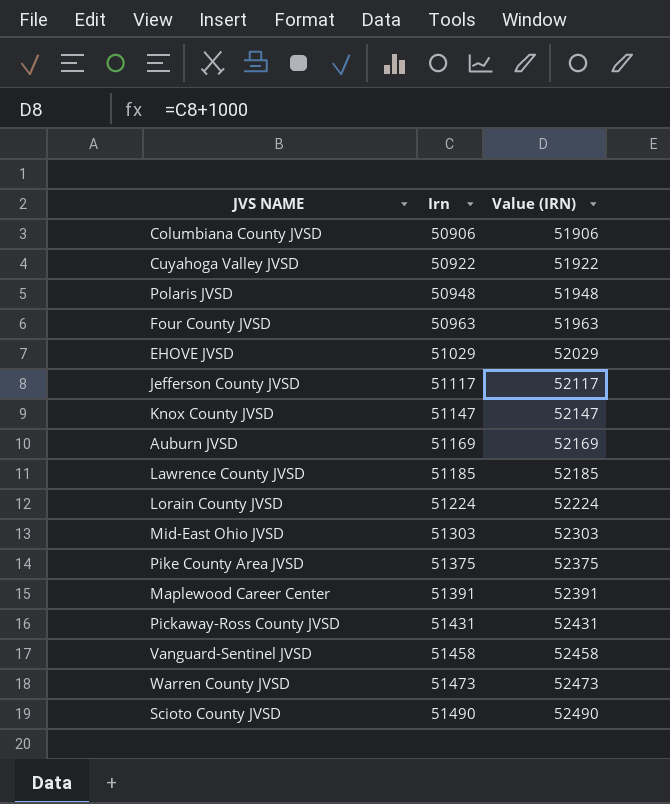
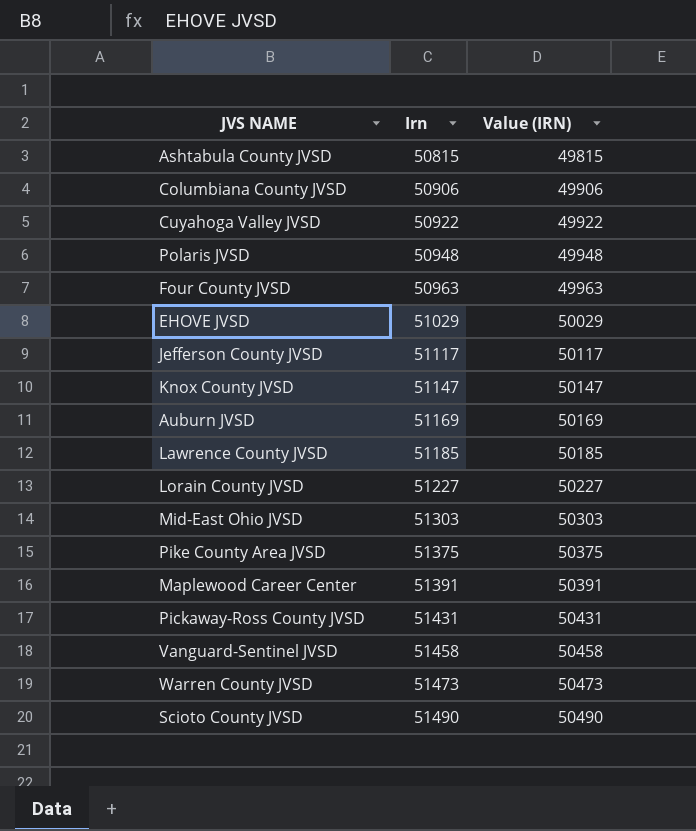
column Value (IRN) | formula: [Irn] + 1000 -> [Irn] - 1000
row Ashtabula County JVSD: none -> 50815 | 49815
Lorain County JVSD | Irn: 51224 -> 51227

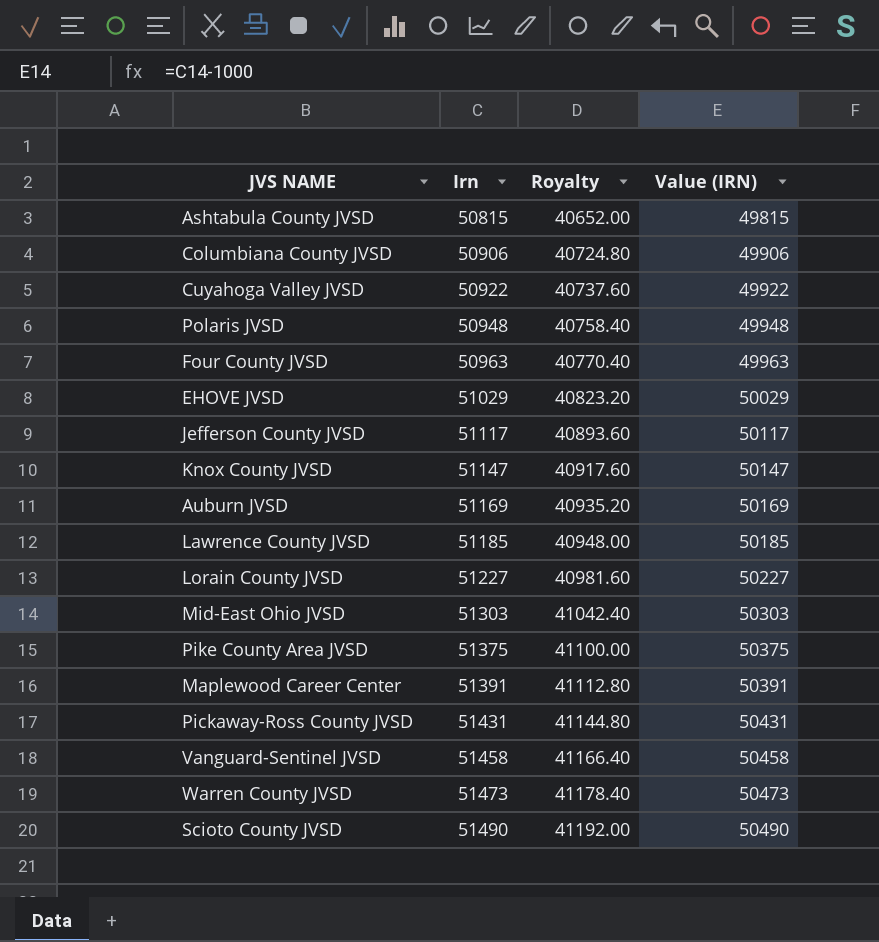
column Royalty | formula: none -> [Irn] * 0.8

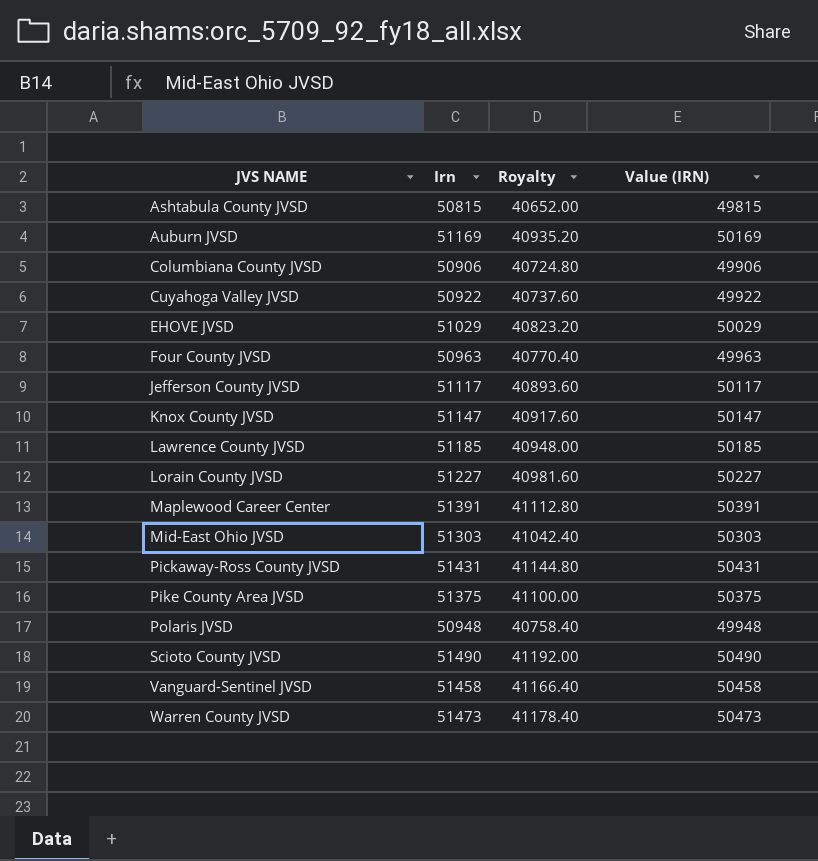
row order: Irn ascending -> JVS NAME ascending

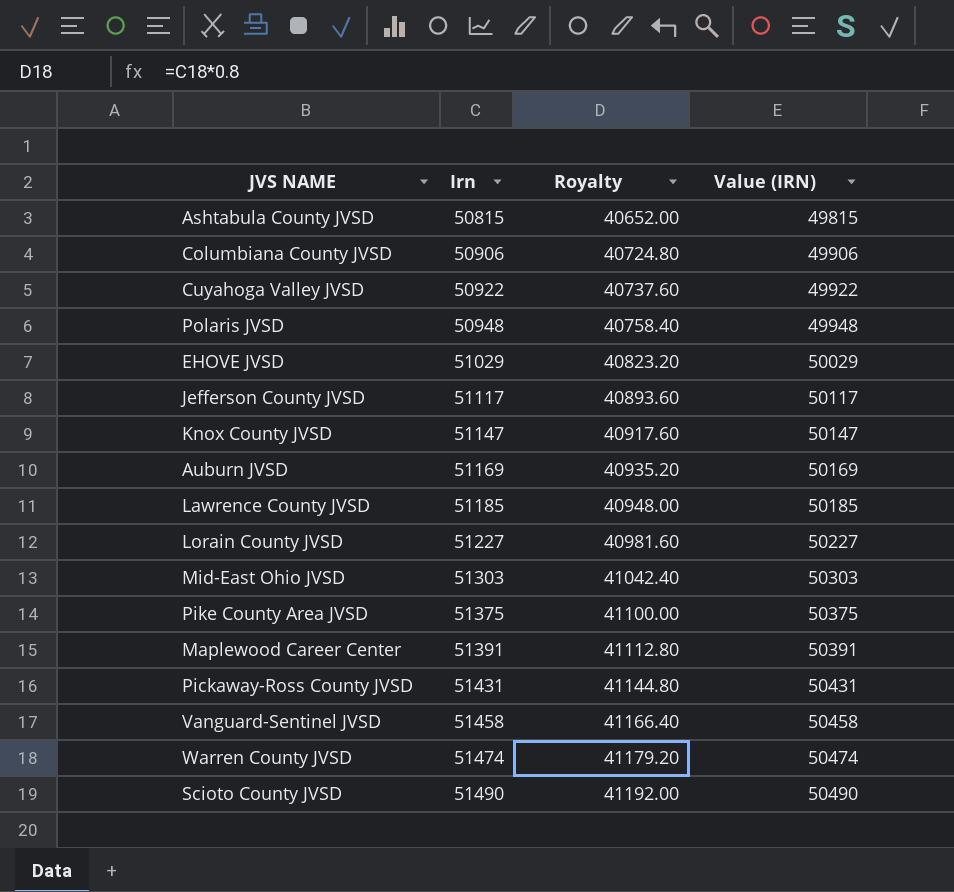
row order: JVS NAME ascending -> Irn ascending
row Four County JVSD: 50963 | 40770.40 | 49963 -> none
Warren County JVSD | Irn: 51473 -> 51474
Warren County JVSD | Royalty: 41178.40 -> 41179.20
Warren County JVSD | Value (IRN): 50473 -> 50474

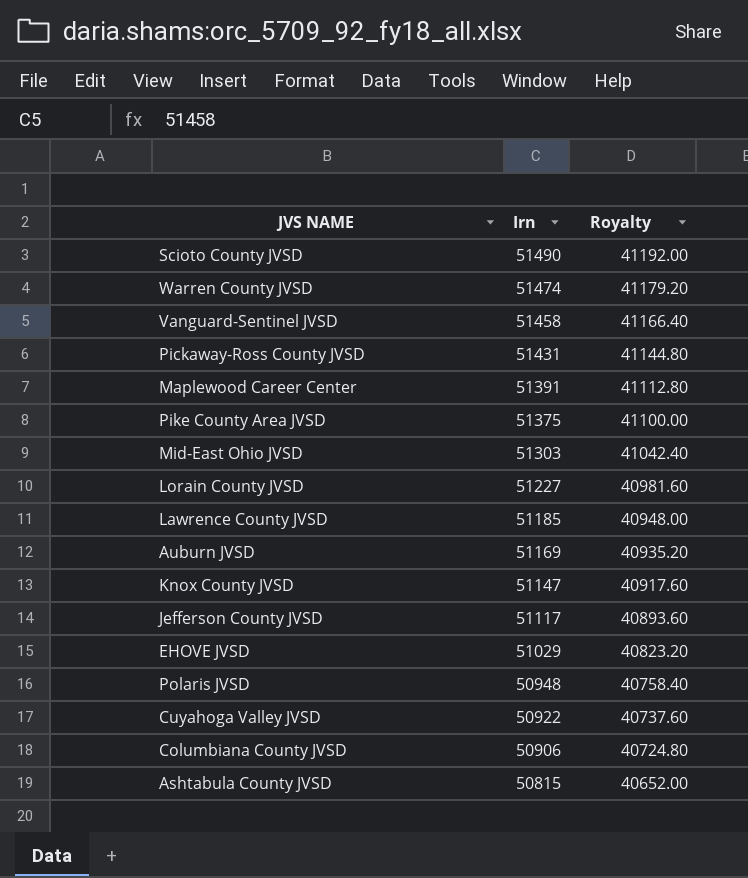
row order: Irn ascending -> Irn descending
column Value (IRN) | formula: [Irn] - 1000 -> none

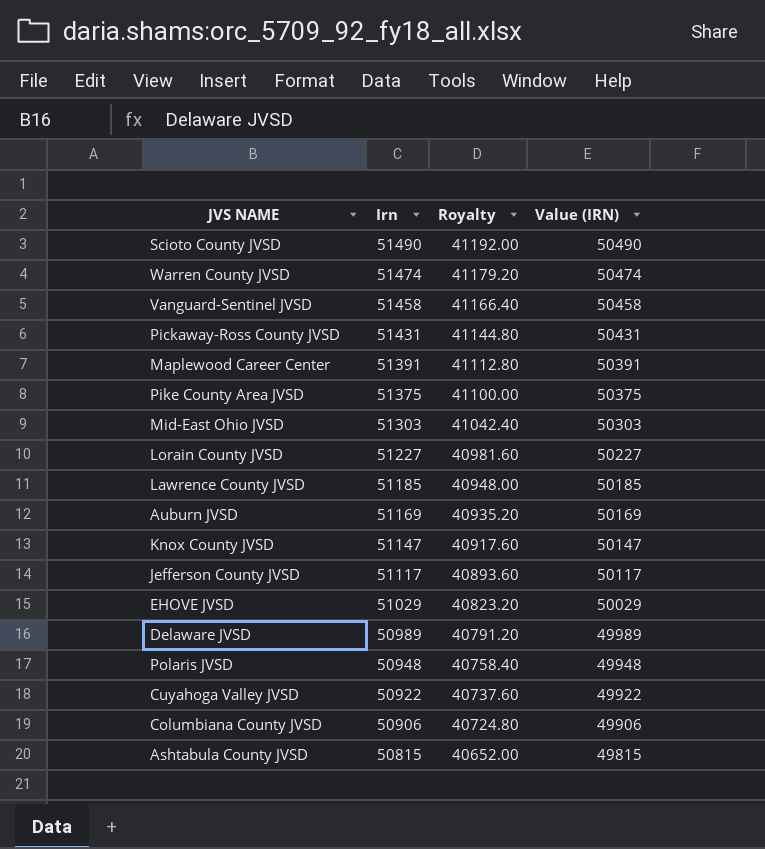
column Value (IRN) | formula: none -> [Irn] - 1000
row Delaware JVSD: none -> 50989 | 40791.20 | 49989

